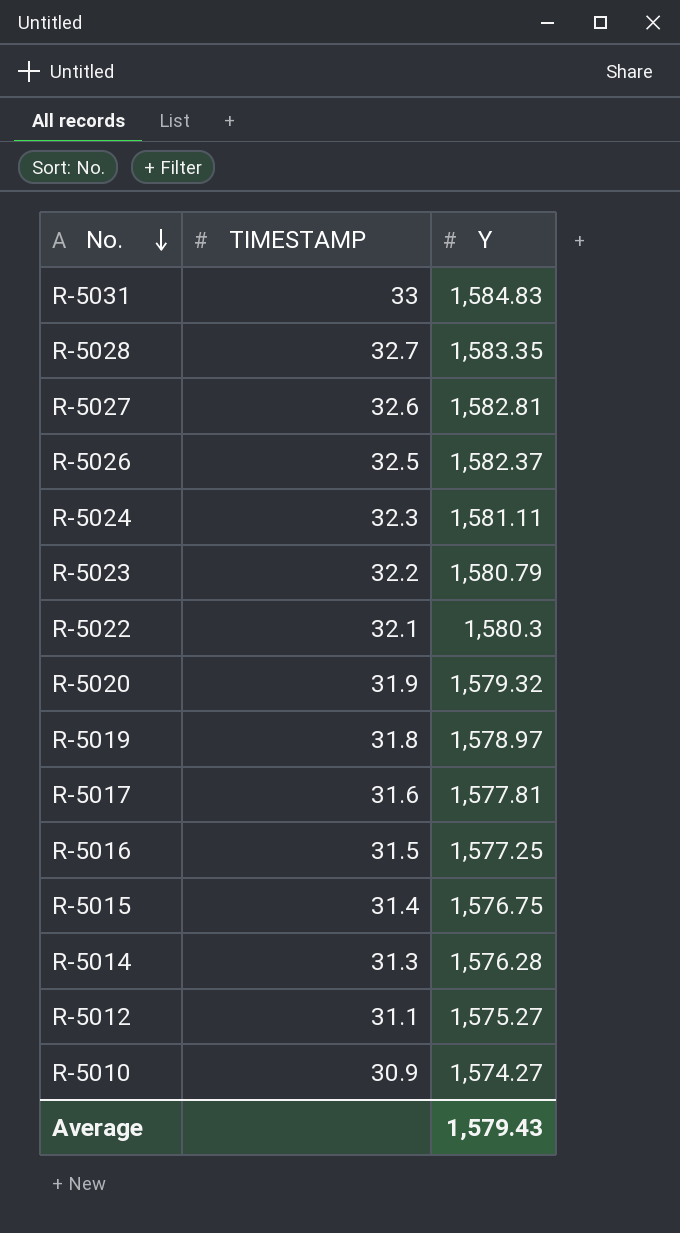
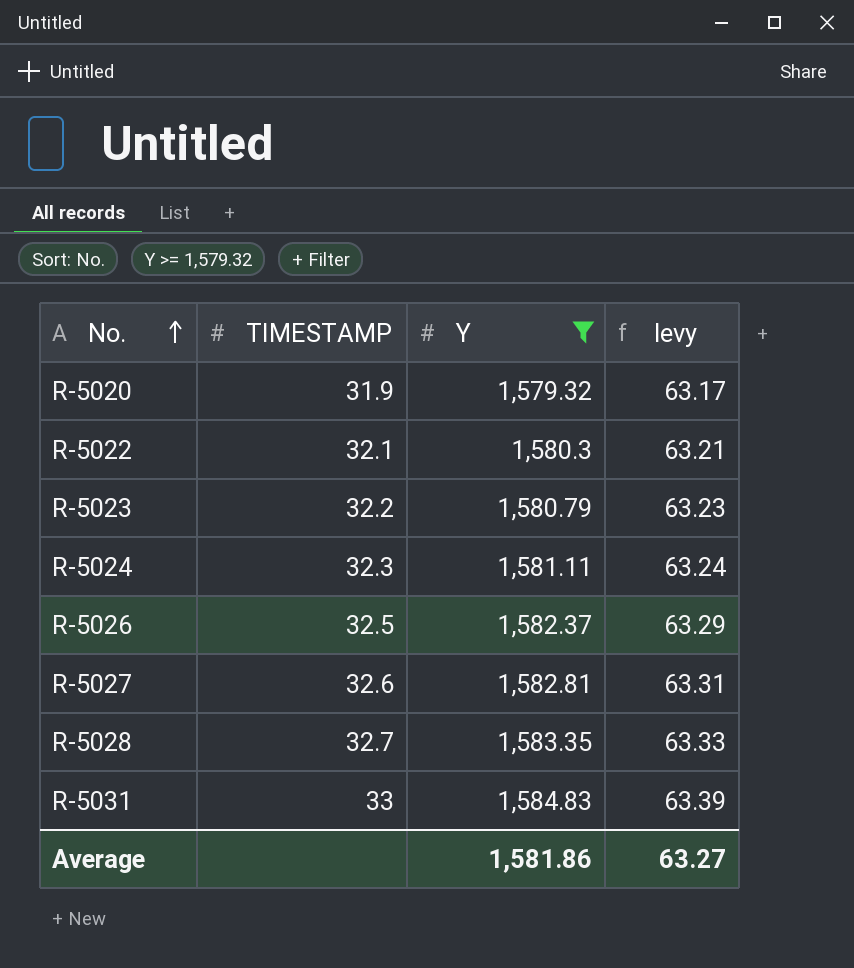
filter: none -> Y >= 1,579.32
row order: No. descending -> No. ascending
column levy | formula: none -> [Y] * 0.04
Average | Y: 1,579.43 -> 1,581.86

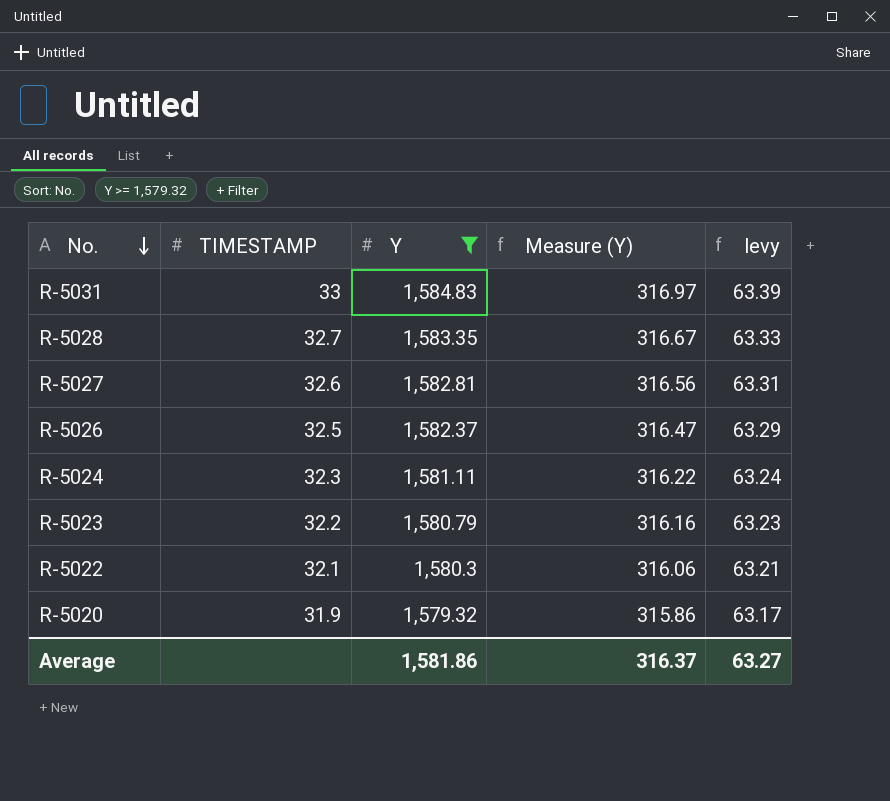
row order: No. ascending -> No. descending
column Measure (Y) | formula: none -> [Y] * 0.2

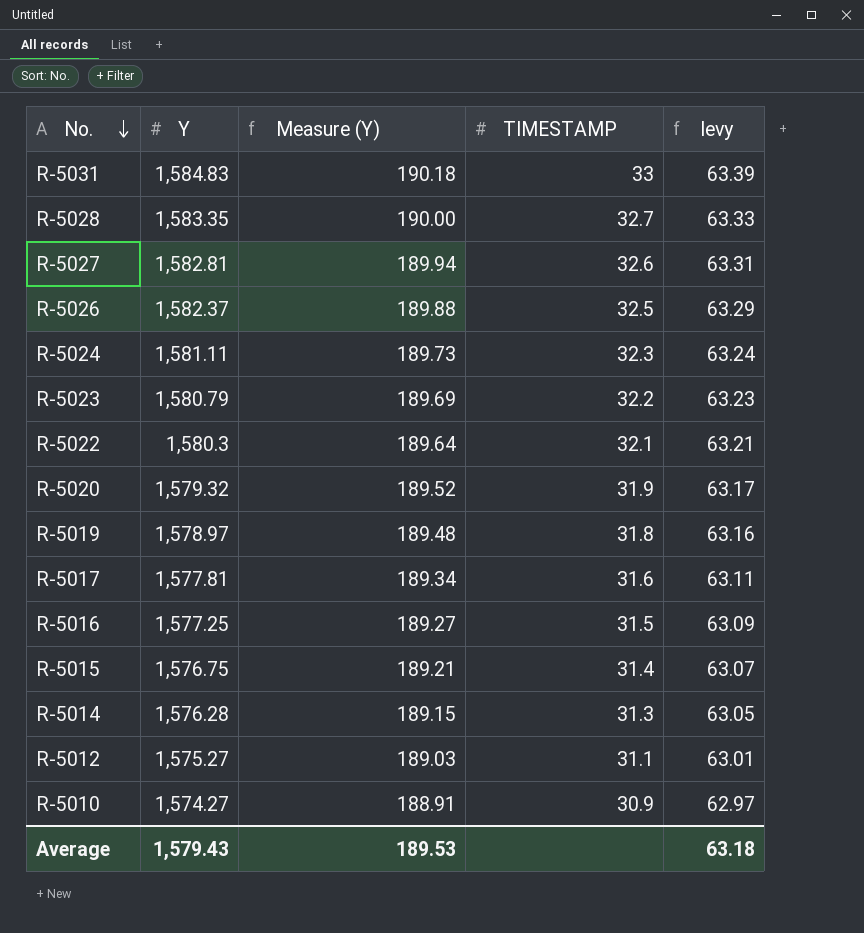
filter: Y >= 1,579.32 -> none
column Measure (Y) | formula: [Y] * 0.2 -> [Y] * 0.12
column TIMESTAMP | position: 2 -> 4
Average | Y: 1,581.86 -> 1,579.43
Average | Measure (Y): 316.37 -> 189.53
Average | levy: 63.27 -> 63.18

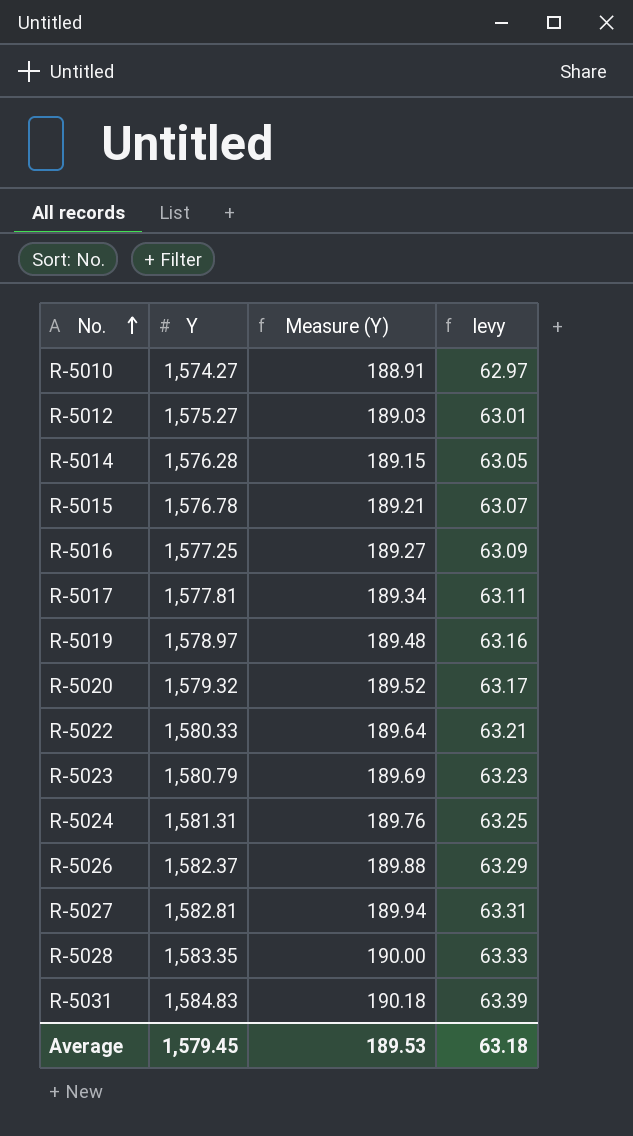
row order: No. descending -> No. ascending
column TIMESTAMP | position: 4 -> none
R-5015 | Y: 1,576.75 -> 1,576.78
R-5022 | Y: 1,580.3 -> 1,580.33
R-5024 | Y: 1,581.11 -> 1,581.31
R-5024 | Measure (Y): 189.73 -> 189.76
R-5024 | levy: 63.24 -> 63.25
Average | Y: 1,579.43 -> 1,579.45

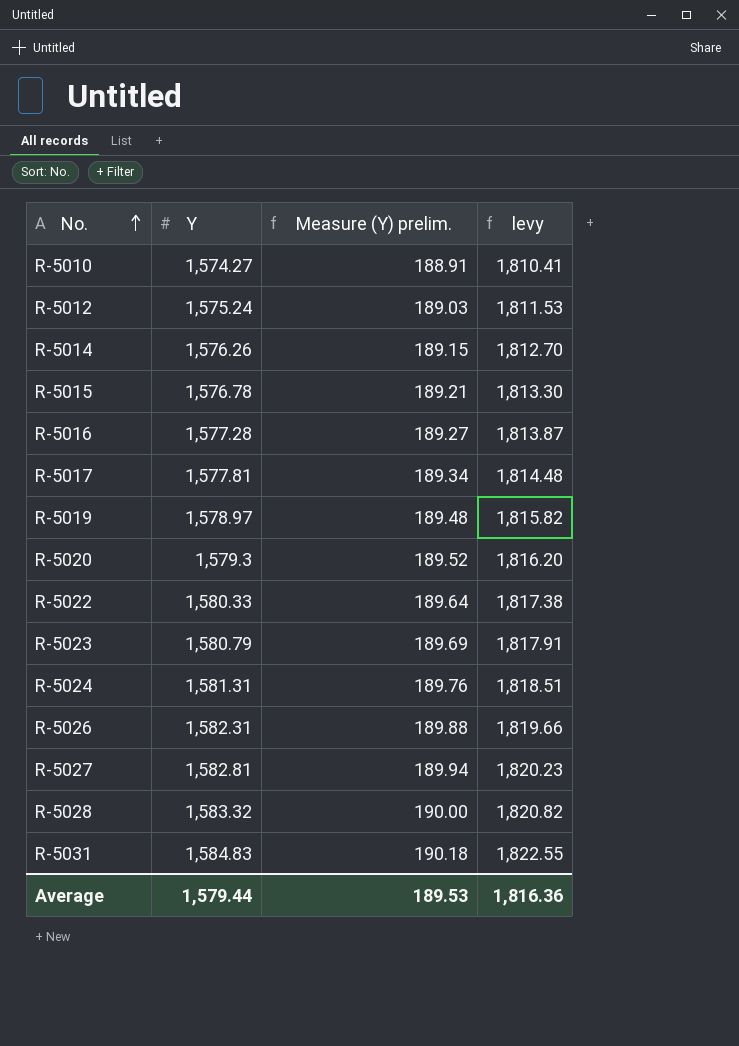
column name: Measure (Y) -> Measure (Y) prelim.
column levy | formula: [Y] * 0.04 -> [Y] * 1.15
R-5012 | Y: 1,575.27 -> 1,575.24
R-5014 | Y: 1,576.28 -> 1,576.26
R-5016 | Y: 1,577.25 -> 1,577.28
R-5020 | Y: 1,579.32 -> 1,579.3
R-5026 | Y: 1,582.37 -> 1,582.31
R-5028 | Y: 1,583.35 -> 1,583.32
Average | Y: 1,579.45 -> 1,579.44
Average | levy: 63.18 -> 1,816.36

